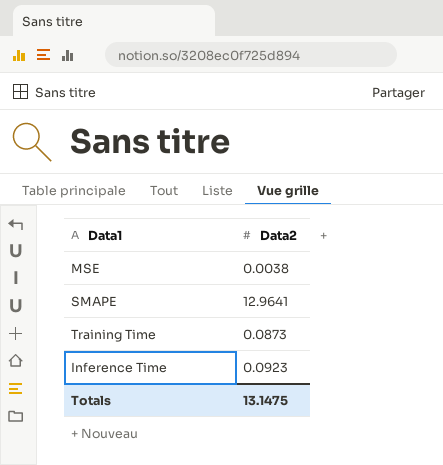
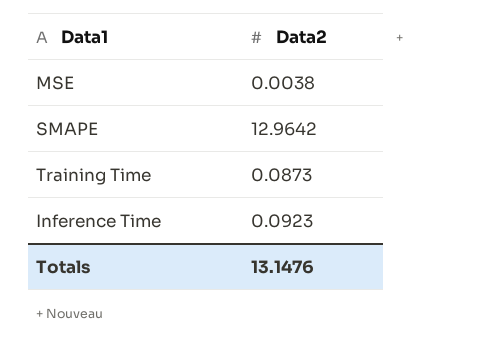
SMAPE | Data2: 12.9641 -> 12.9642
Totals | Data2: 13.1475 -> 13.1476

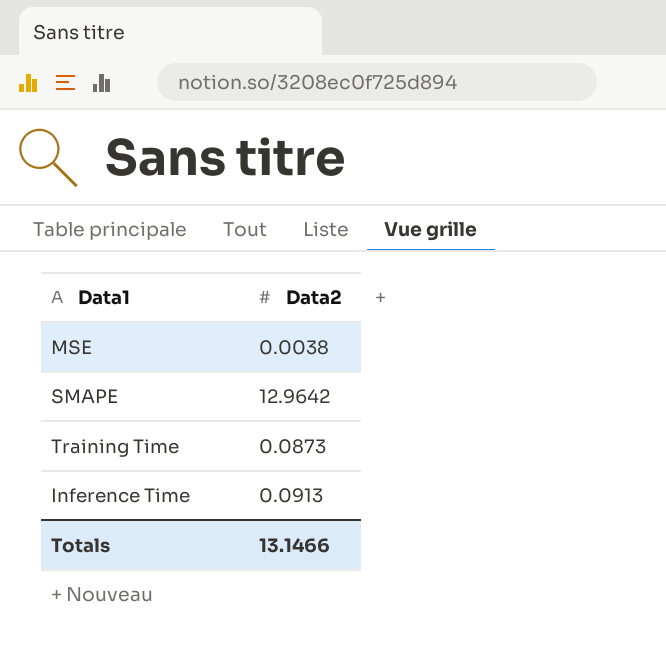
Inference Time | Data2: 0.0923 -> 0.0913
Totals | Data2: 13.1476 -> 13.1466

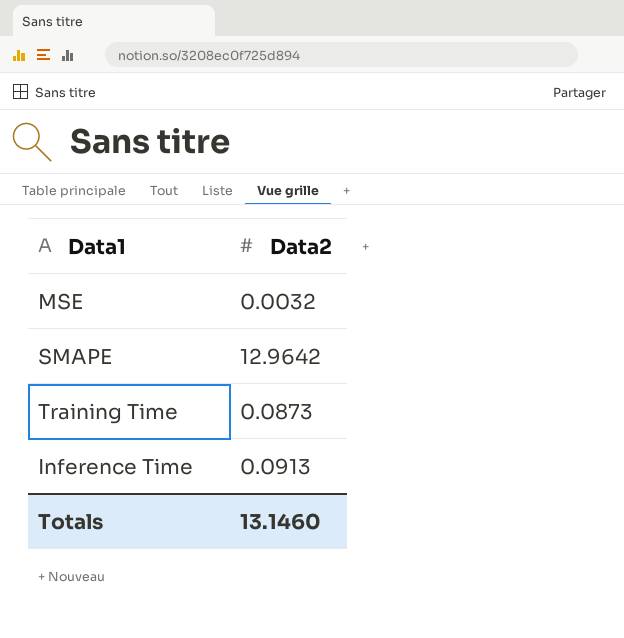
MSE | Data2: 0.0038 -> 0.0032
Totals | Data2: 13.1466 -> 13.1460

